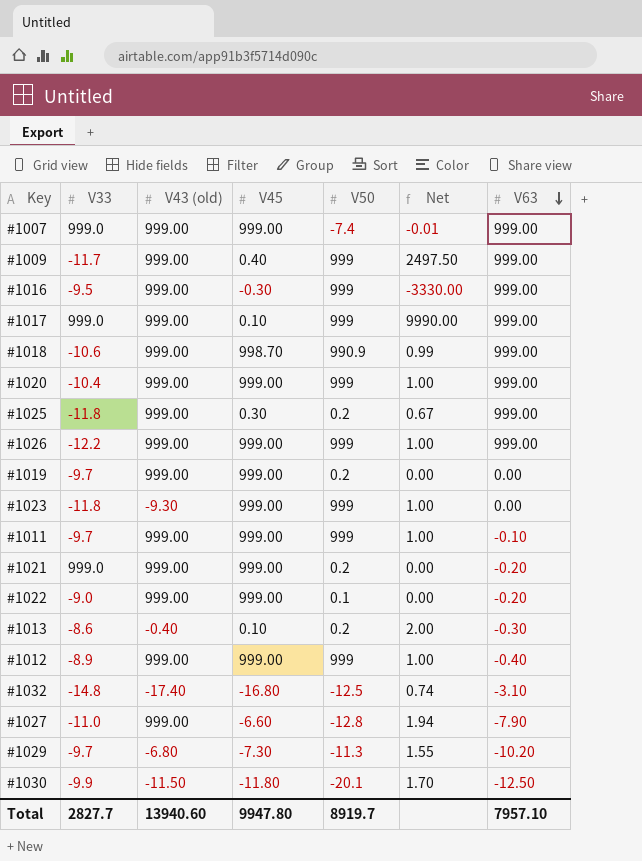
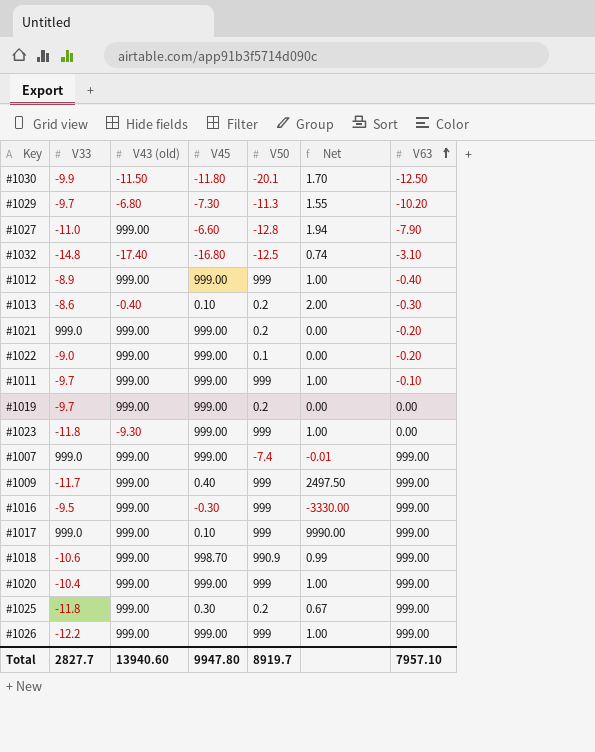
row order: V63 descending -> V63 ascending

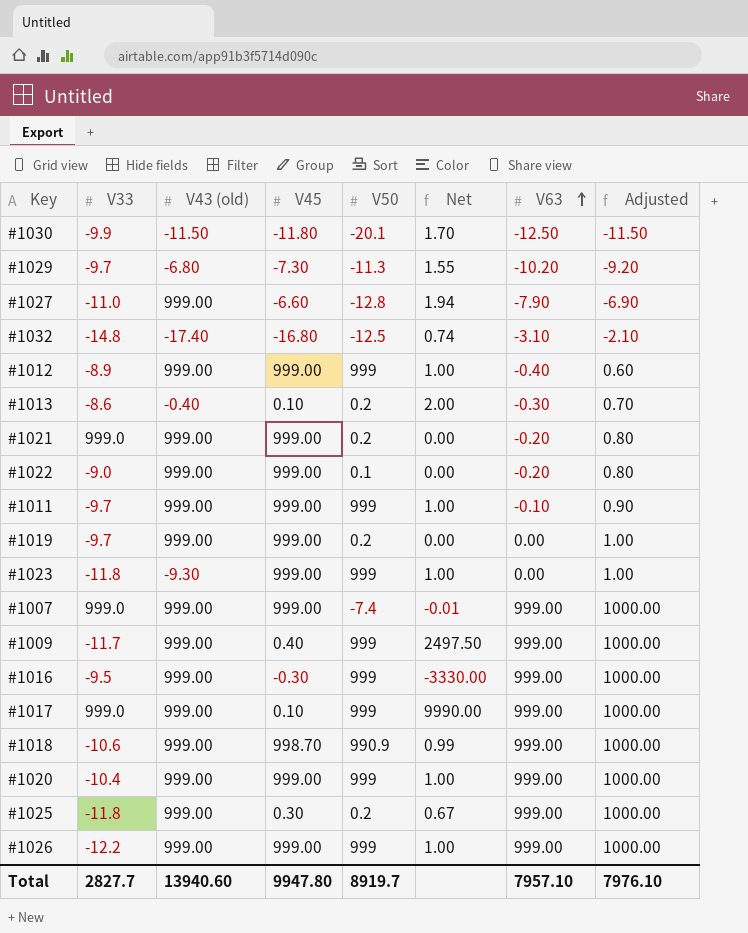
column Adjusted | formula: none -> [V63] + 1

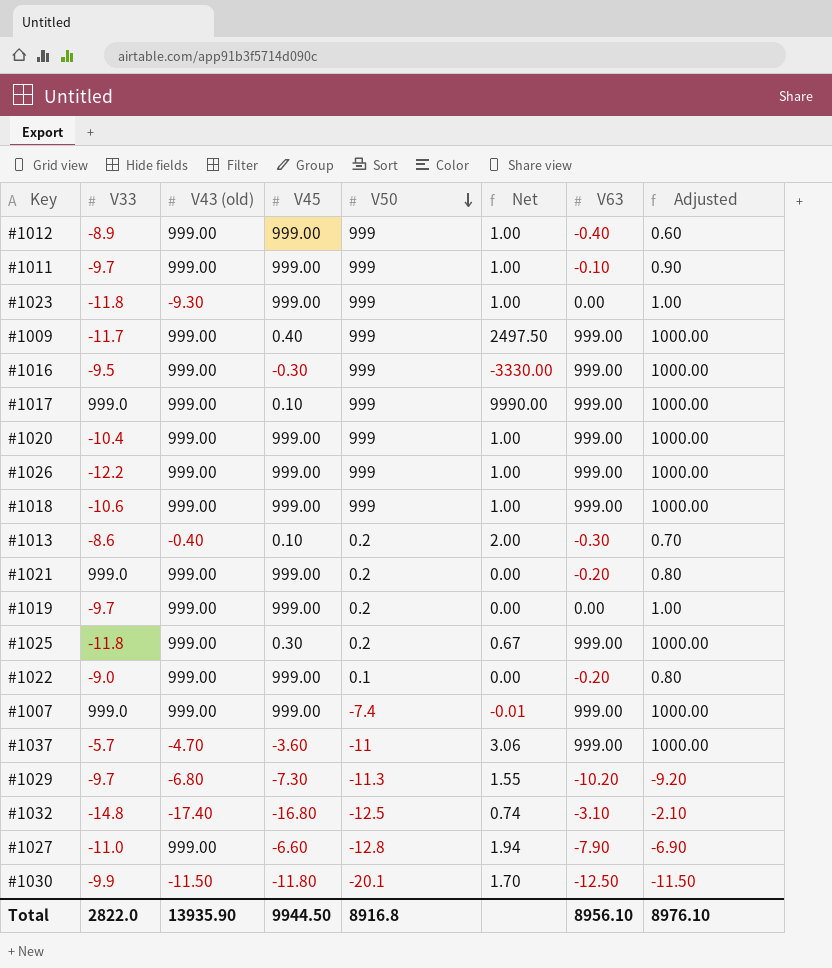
row order: V63 ascending -> V50 descending
#1018 | V45: 998.70 -> 999.00
#1018 | V50: 990.9 -> 999
#1018 | Net: 0.99 -> 1.00
row #1037: none -> -5.7 | -4.70 | -3.60 | -11 | 3.06 | 999.00 | 1000.00
Total | V33: 2827.7 -> 2822.0
Total | V43 (old): 13940.60 -> 13935.90
Total | V45: 9947.80 -> 9944.50
Total | V50: 8919.7 -> 8916.8
Total | V63: 7957.10 -> 8956.10
Total | Adjusted: 7976.10 -> 8976.10

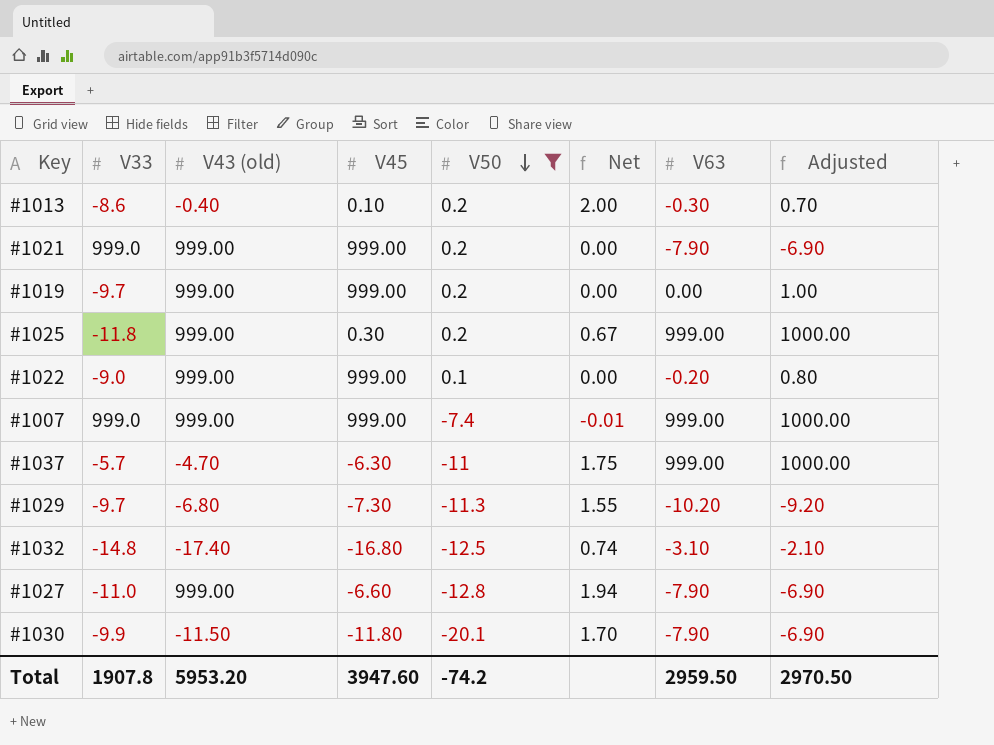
filter: none -> V50 != 999
#1021 | V63: -0.20 -> -7.90
#1021 | Adjusted: 0.80 -> -6.90
#1037 | V45: -3.60 -> -6.30
#1037 | Net: 3.06 -> 1.75
#1030 | V63: -12.50 -> -7.90
#1030 | Adjusted: -11.50 -> -6.90
Total | V33: 2822.0 -> 1907.8
Total | V43 (old): 13935.90 -> 5953.20
Total | V45: 9944.50 -> 3947.60
Total | V50: 8916.8 -> -74.2
Total | V63: 8956.10 -> 2959.50
Total | Adjusted: 8976.10 -> 2970.50

